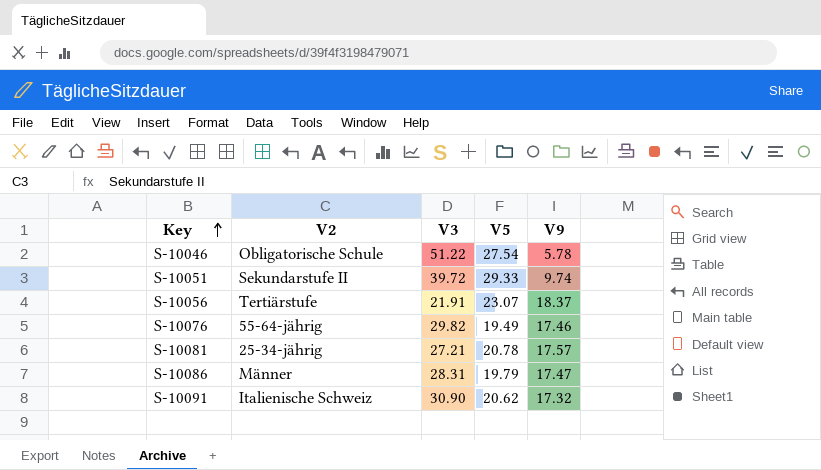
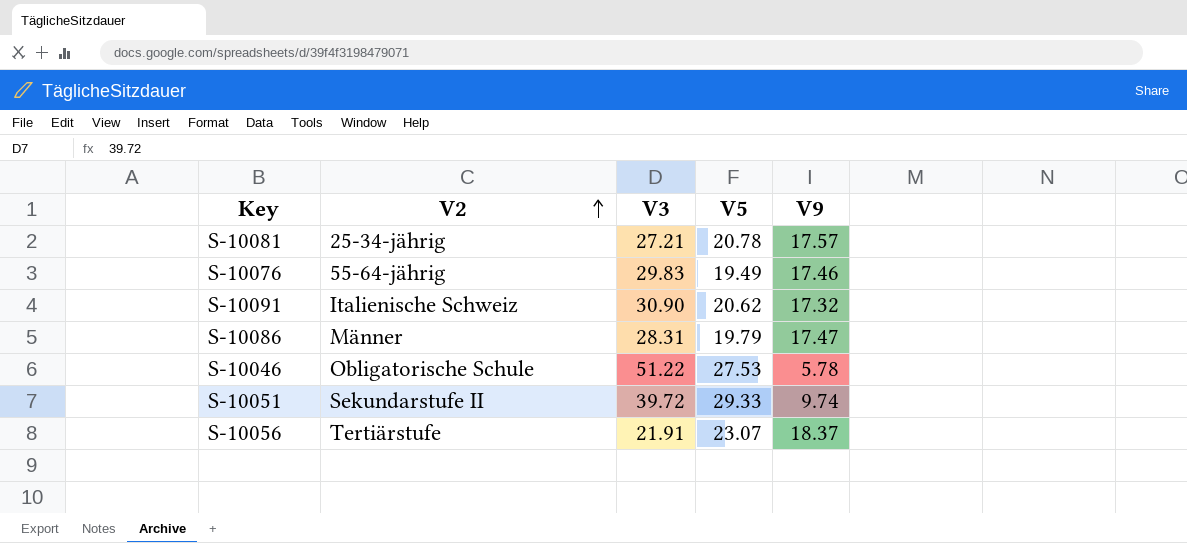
row order: Key ascending -> V2 ascending
S-10076 | V3: 29.82 -> 29.83
S-10046 | V5: 27.54 -> 27.53

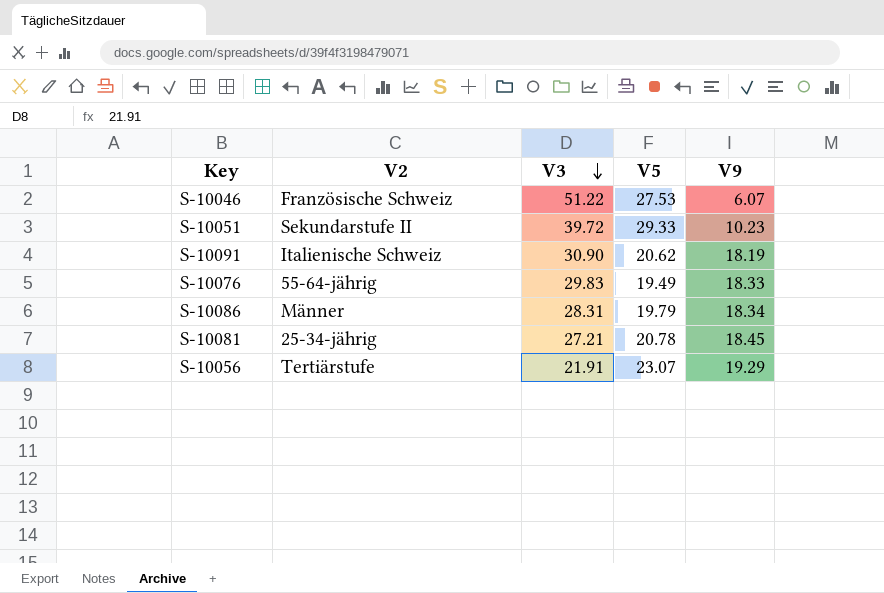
row order: V2 ascending -> V3 descending
S-10046 | V2: Obligatorische Schule -> Französische Schweiz
S-10046 | V9: 5.78 -> 6.07
S-10051 | V9: 9.74 -> 10.23
S-10091 | V9: 17.32 -> 18.19
S-10076 | V9: 17.46 -> 18.33
S-10086 | V9: 17.47 -> 18.34
S-10081 | V9: 17.57 -> 18.45
S-10056 | V9: 18.37 -> 19.29

